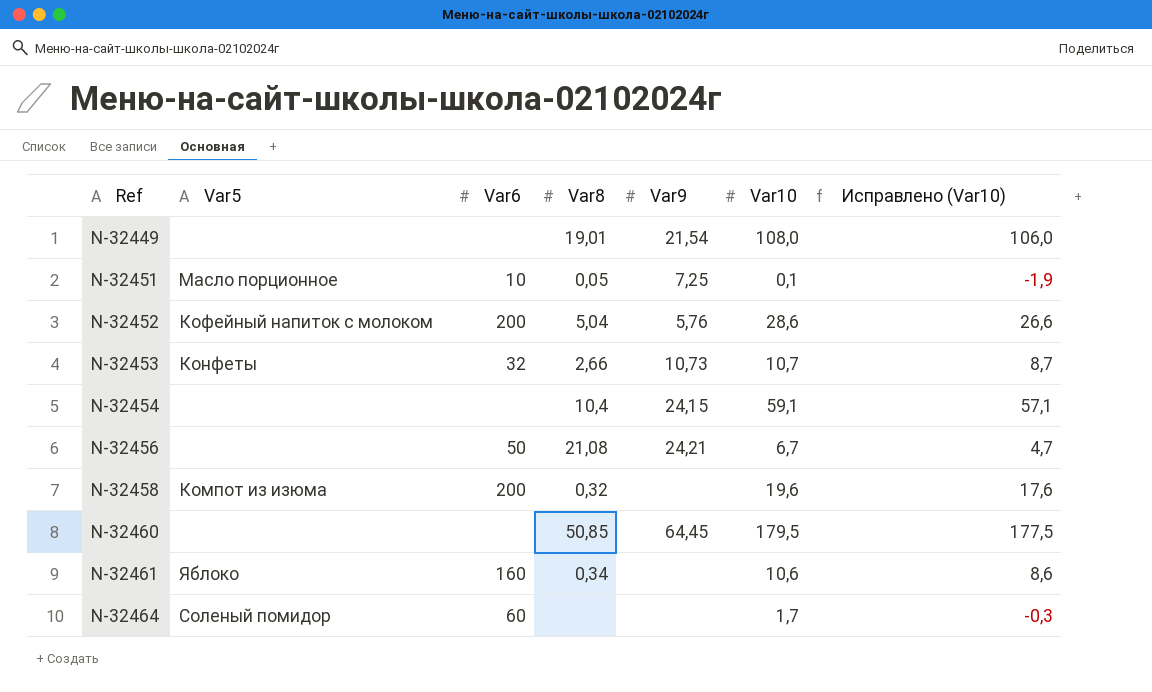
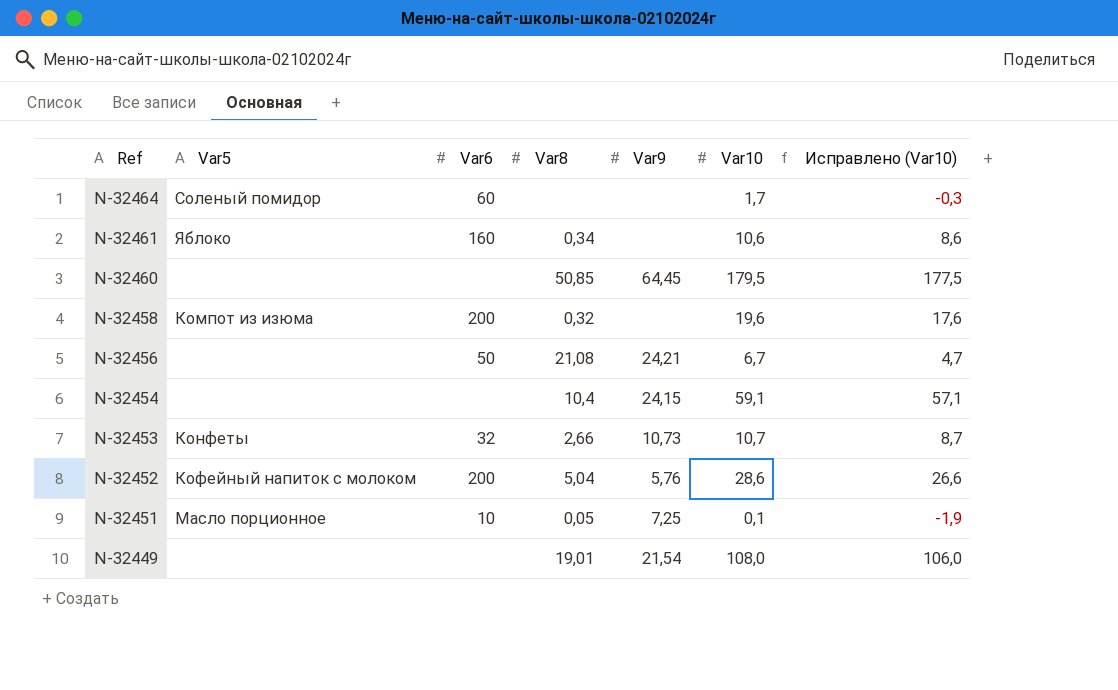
row order: Ref ascending -> Ref descending

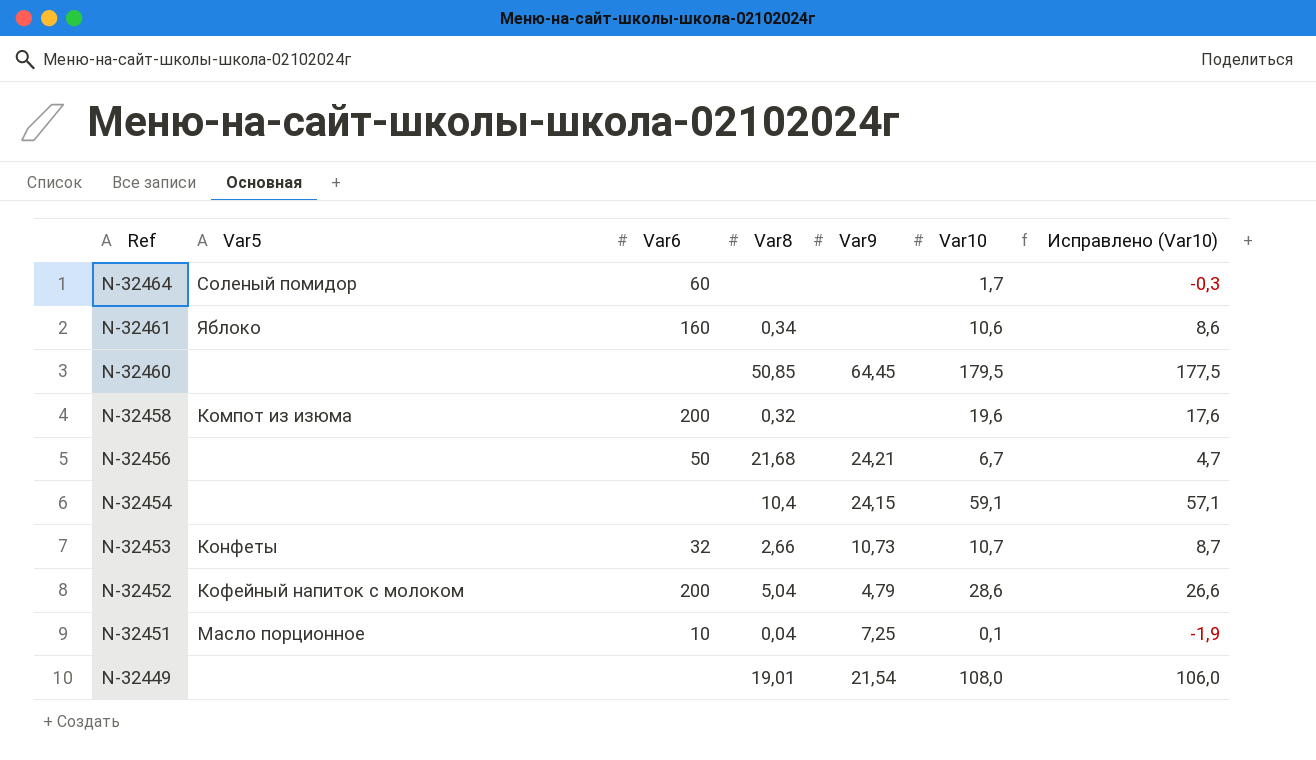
N-32456 | Var8: 21,08 -> 21,68
N-32452 | Var9: 5,76 -> 4,79
N-32451 | Var8: 0,05 -> 0,04

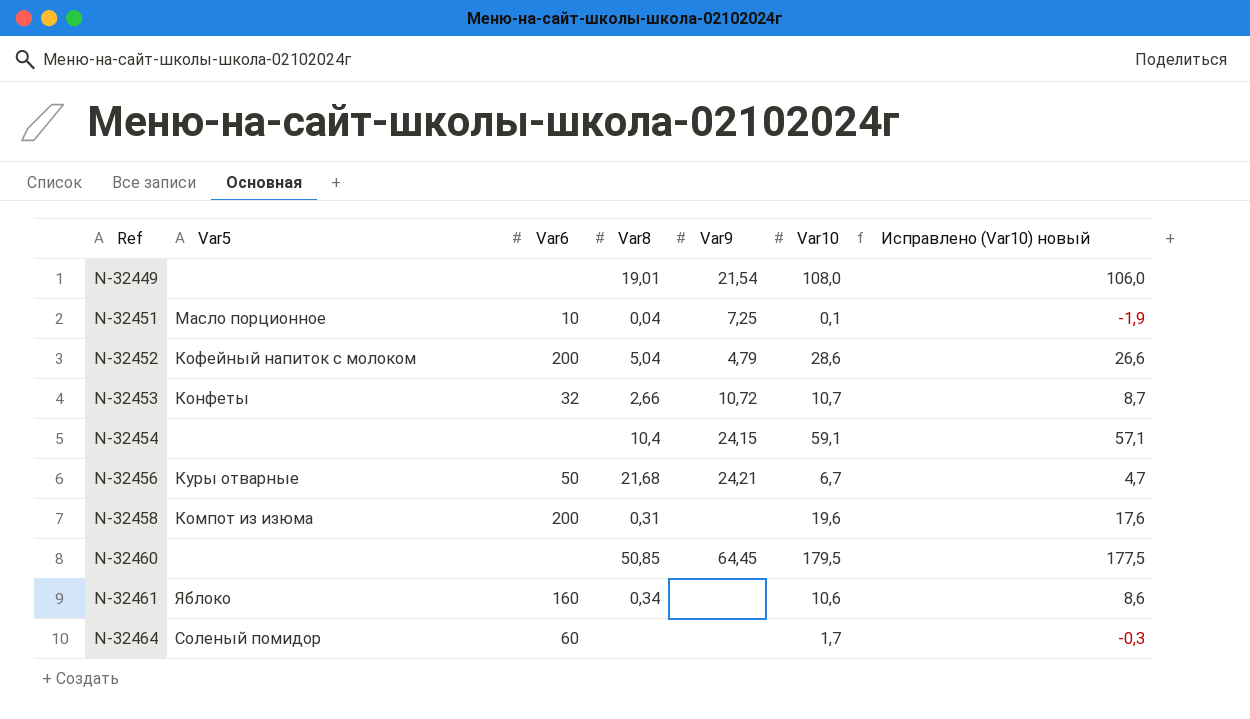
row order: Ref descending -> Ref ascending
column name: Исправлено (Var10) -> Исправлено (Var10) новый
N-32453 | Var9: 10,73 -> 10,72
N-32456 | Var5: none -> Куры отварные
N-32458 | Var8: 0,32 -> 0,31

